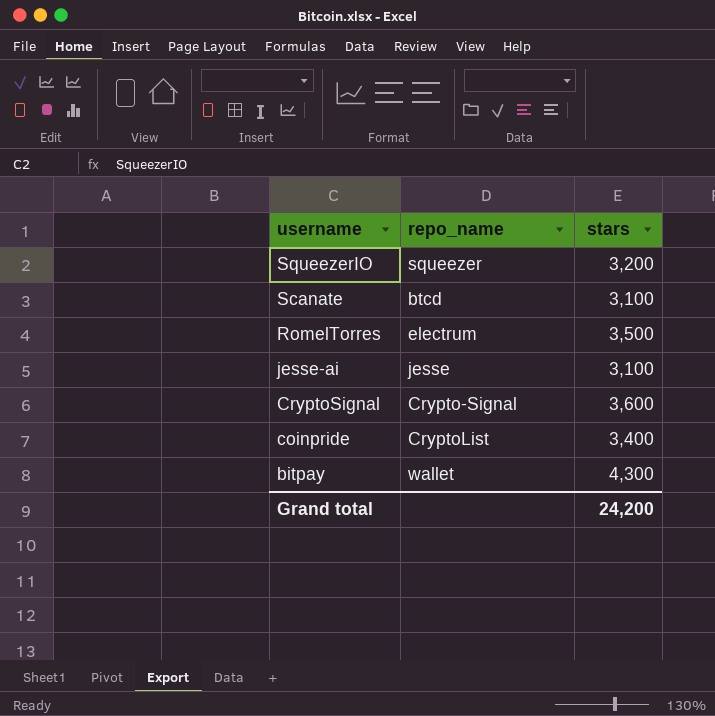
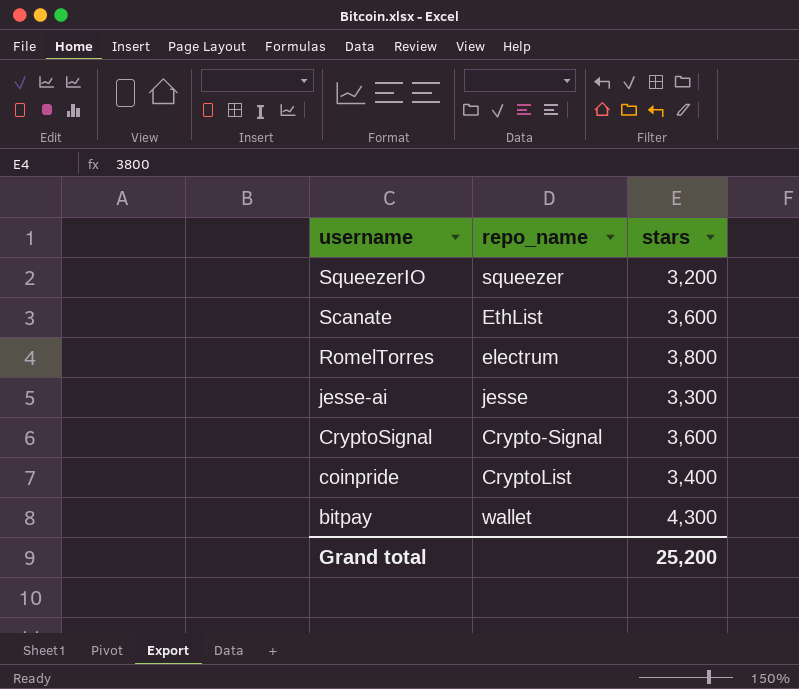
Scanate | repo_name: btcd -> EthList
Scanate | stars: 3,100 -> 3,600
RomelTorres | stars: 3,500 -> 3,800
jesse-ai | stars: 3,100 -> 3,300
Grand total | stars: 24,200 -> 25,200

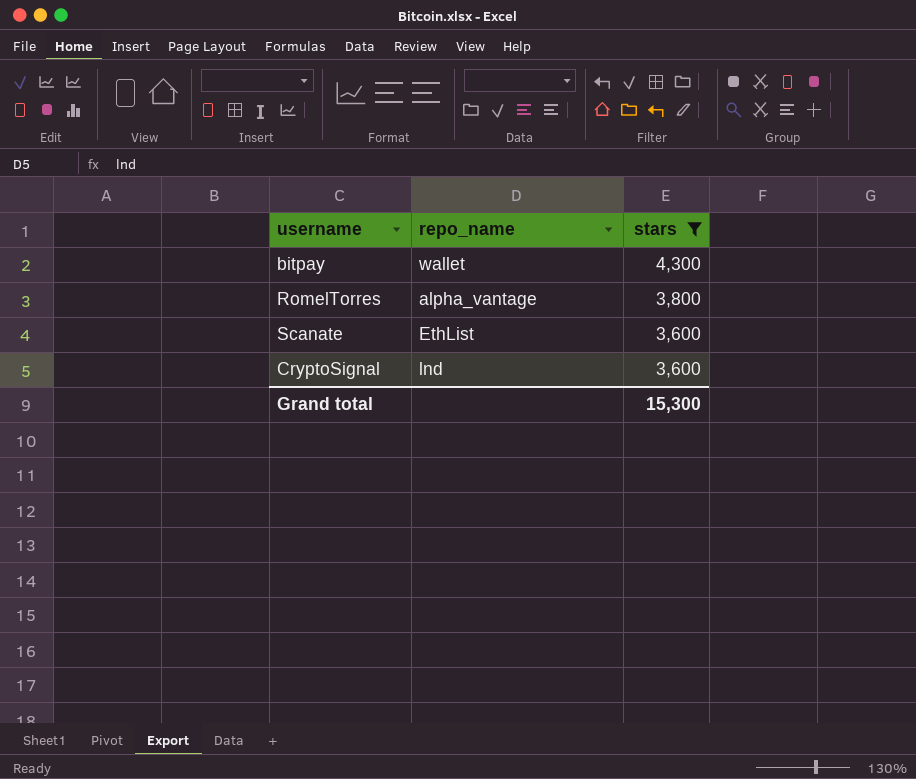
filter: none -> stars >= 3,600
row order: username descending -> stars descending
RomelTorres | repo_name: electrum -> alpha_vantage
CryptoSignal | repo_name: Crypto-Signal -> lnd
Grand total | stars: 25,200 -> 15,300

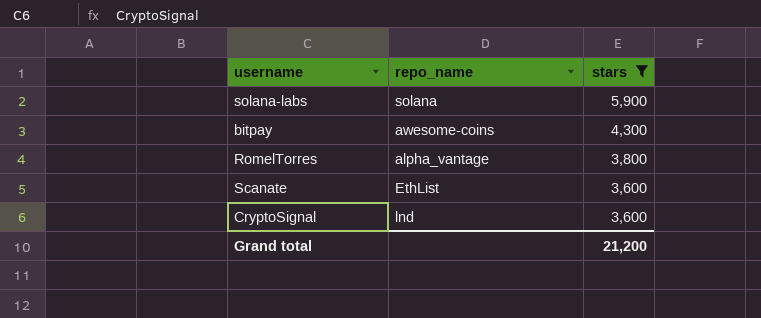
row solana-labs: none -> solana | 5,900
bitpay | repo_name: wallet -> awesome-coins
Grand total | stars: 15,300 -> 21,200

